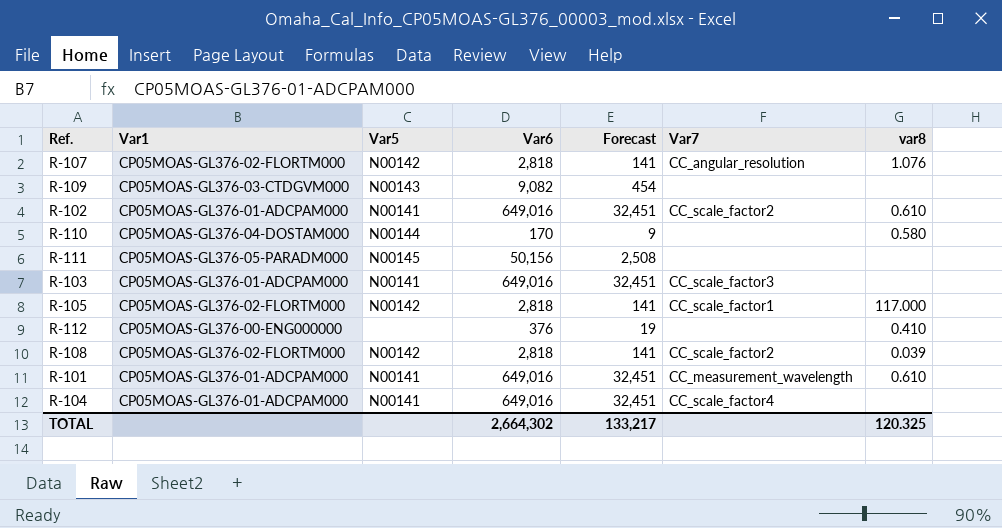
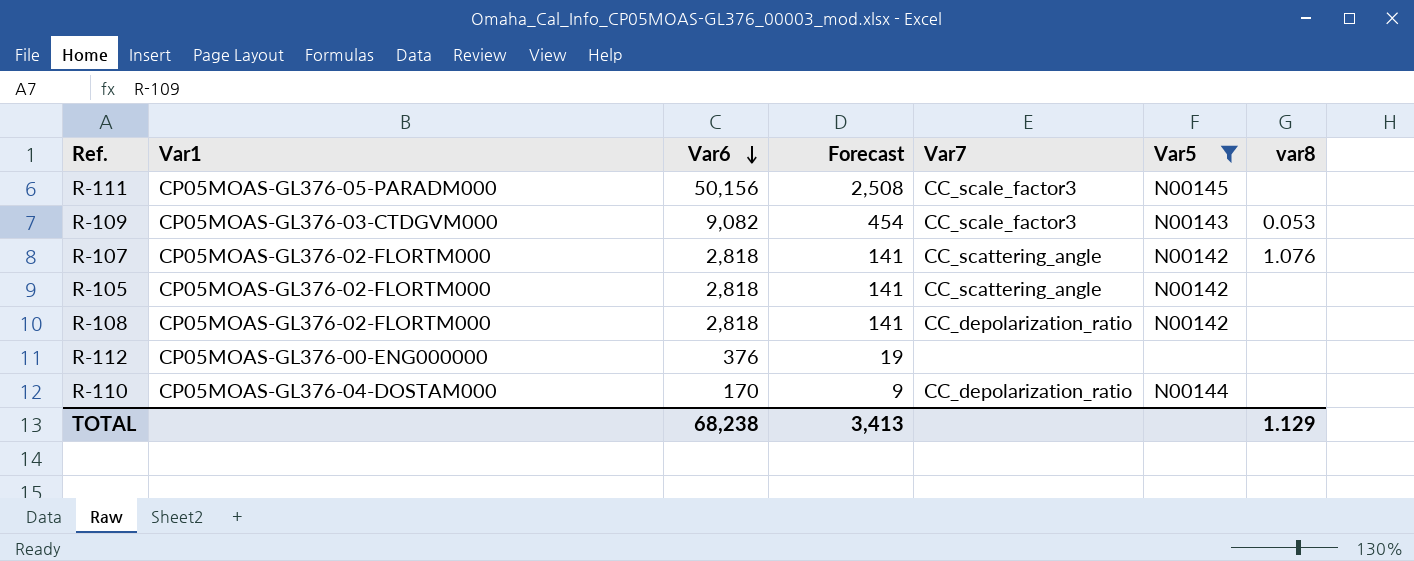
filter: none -> Var5 != N00141
row order: none -> Var6 descending
column Var5 | position: 3 -> 6
R-111 | Var7: none -> CC_scale_factor3
R-109 | Var7: none -> CC_scale_factor3
R-109 | var8: none -> 0.053
R-107 | Var7: CC_angular_resolution -> CC_scattering_angle
R-105 | Var7: CC_scale_factor1 -> CC_scattering_angle
R-105 | var8: 117.000 -> none
R-108 | Var7: CC_scale_factor2 -> CC_depolarization_ratio
R-108 | var8: 0.039 -> none
R-112 | var8: 0.410 -> none
R-110 | Var7: none -> CC_depolarization_ratio
R-110 | var8: 0.580 -> none
TOTAL | Var6: 2,664,302 -> 68,238
TOTAL | Forecast: 133,217 -> 3,413
TOTAL | var8: 120.325 -> 1.129

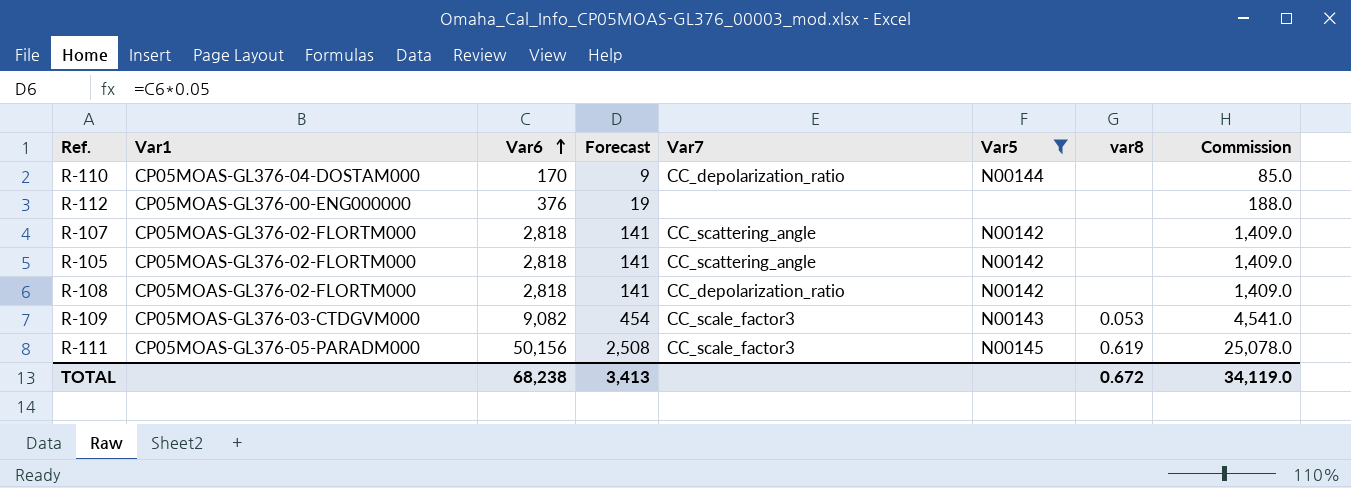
row order: Var6 descending -> Var6 ascending
column Commission | formula: none -> [Var6] * 0.5
R-107 | var8: 1.076 -> none
R-111 | var8: none -> 0.619
TOTAL | var8: 1.129 -> 0.672

